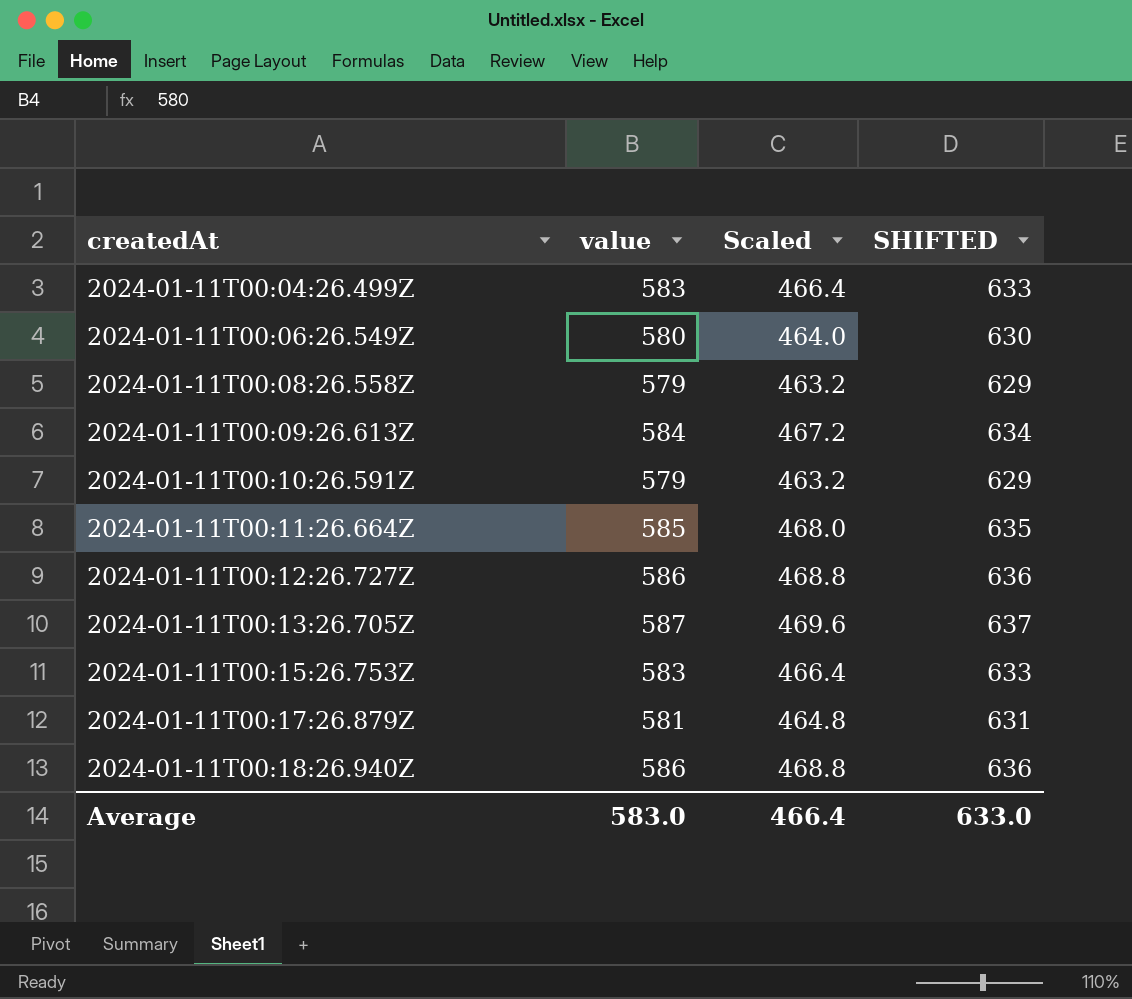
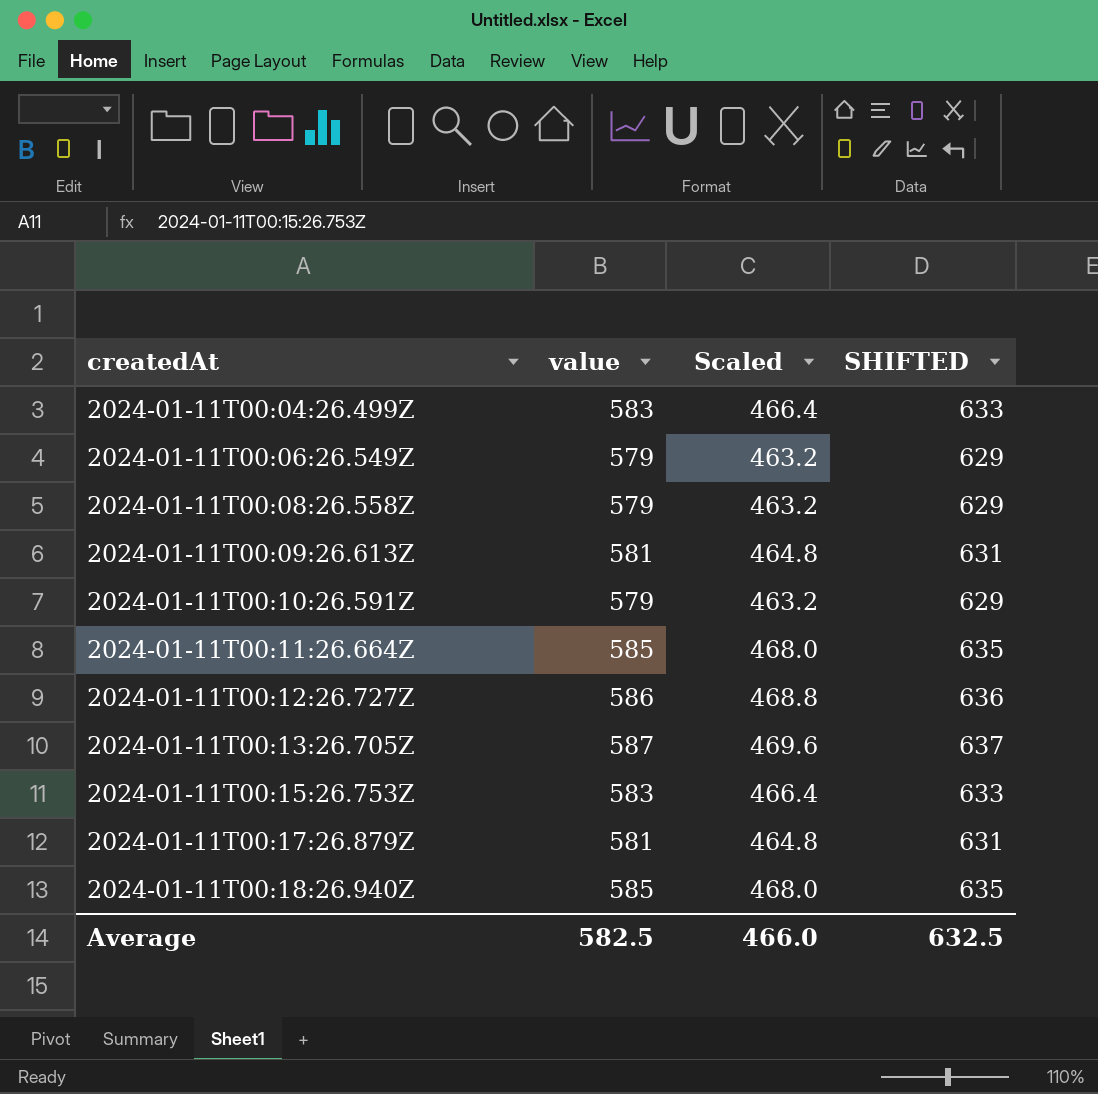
2024-01-11T00:06:26.549Z | value: 580 -> 579
2024-01-11T00:06:26.549Z | Scaled: 464.0 -> 463.2
2024-01-11T00:06:26.549Z | SHIFTED: 630 -> 629
2024-01-11T00:09:26.613Z | value: 584 -> 581
2024-01-11T00:09:26.613Z | Scaled: 467.2 -> 464.8
2024-01-11T00:09:26.613Z | SHIFTED: 634 -> 631
2024-01-11T00:18:26.940Z | value: 586 -> 585
2024-01-11T00:18:26.940Z | Scaled: 468.8 -> 468.0
2024-01-11T00:18:26.940Z | SHIFTED: 636 -> 635
Average | value: 583.0 -> 582.5
Average | Scaled: 466.4 -> 466.0
Average | SHIFTED: 633.0 -> 632.5

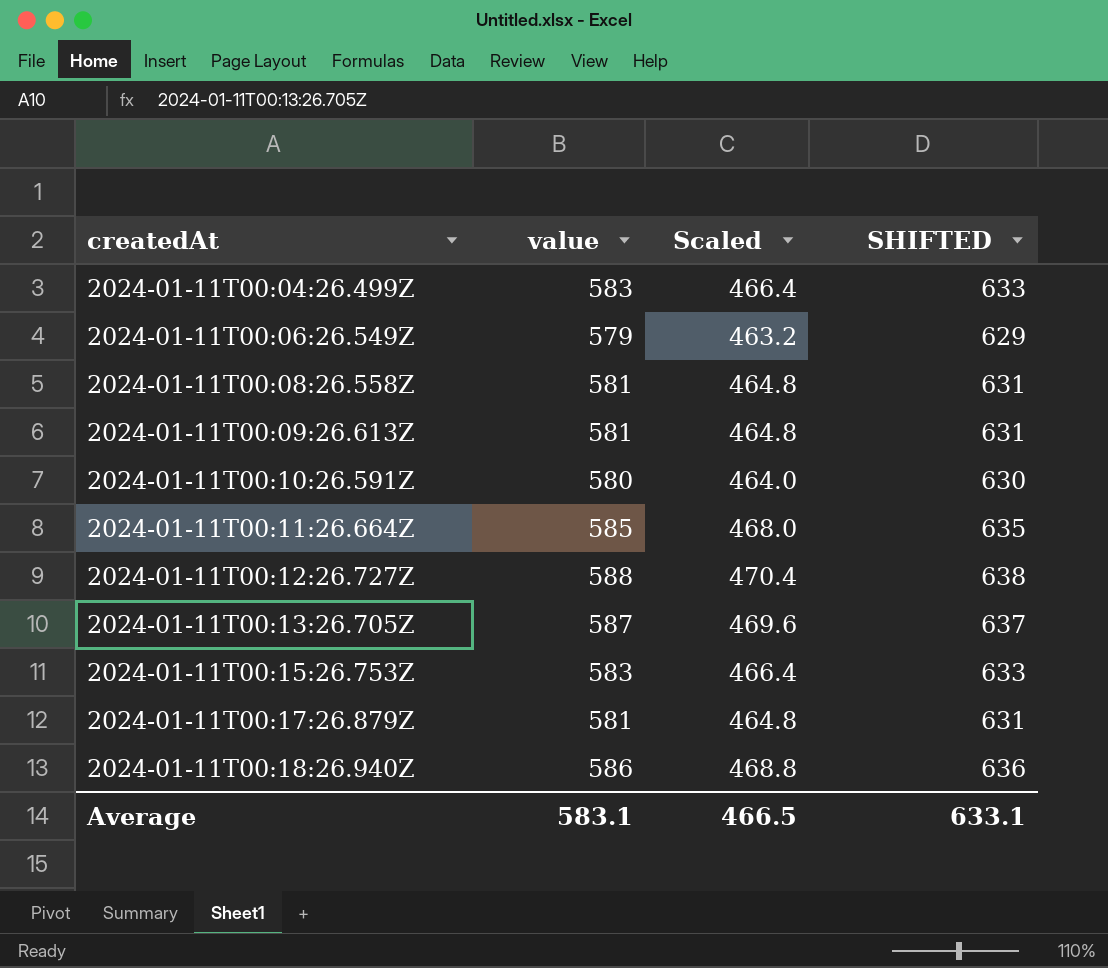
2024-01-11T00:08:26.558Z | value: 579 -> 581
2024-01-11T00:08:26.558Z | Scaled: 463.2 -> 464.8
2024-01-11T00:08:26.558Z | SHIFTED: 629 -> 631
2024-01-11T00:10:26.591Z | value: 579 -> 580
2024-01-11T00:10:26.591Z | Scaled: 463.2 -> 464.0
2024-01-11T00:10:26.591Z | SHIFTED: 629 -> 630
2024-01-11T00:12:26.727Z | value: 586 -> 588
2024-01-11T00:12:26.727Z | Scaled: 468.8 -> 470.4
2024-01-11T00:12:26.727Z | SHIFTED: 636 -> 638
2024-01-11T00:18:26.940Z | value: 585 -> 586
2024-01-11T00:18:26.940Z | Scaled: 468.0 -> 468.8
2024-01-11T00:18:26.940Z | SHIFTED: 635 -> 636
Average | value: 582.5 -> 583.1
Average | Scaled: 466.0 -> 466.5
Average | SHIFTED: 632.5 -> 633.1

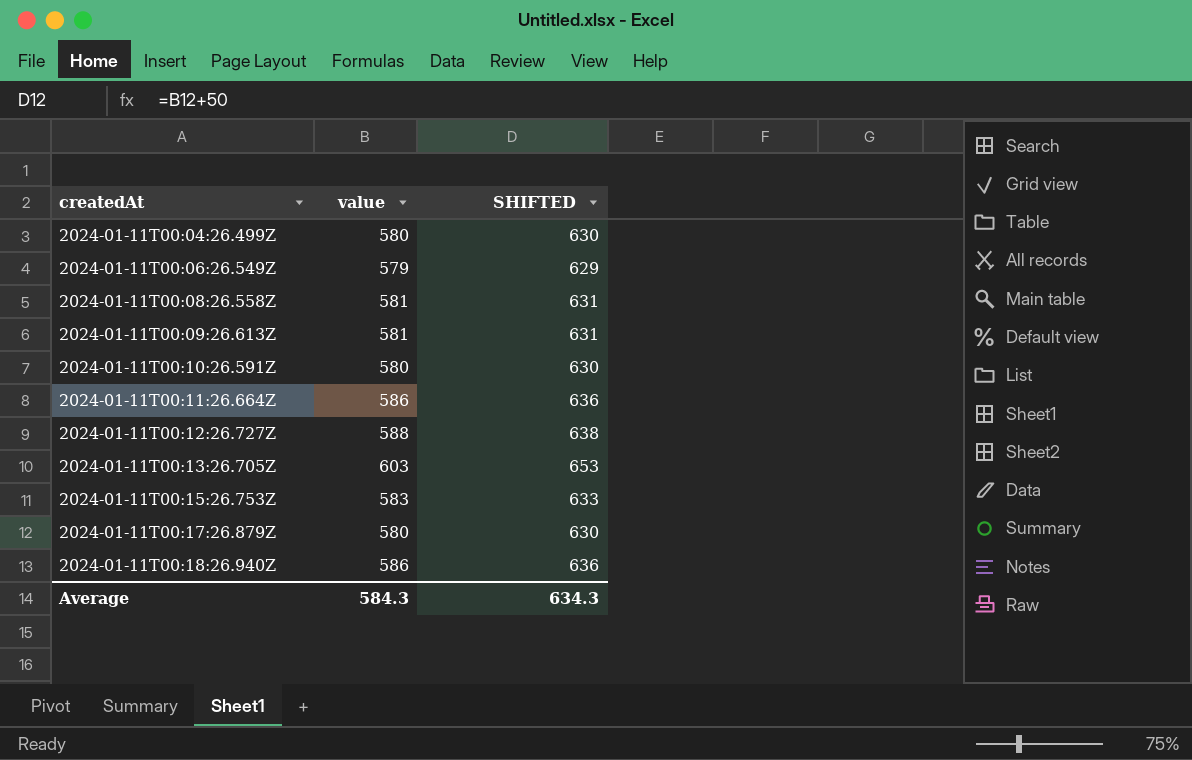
column Scaled | formula: [value] * 0.8 -> none
2024-01-11T00:04:26.499Z | value: 583 -> 580
2024-01-11T00:04:26.499Z | SHIFTED: 633 -> 630
2024-01-11T00:11:26.664Z | value: 585 -> 586
2024-01-11T00:11:26.664Z | SHIFTED: 635 -> 636
2024-01-11T00:13:26.705Z | value: 587 -> 603
2024-01-11T00:13:26.705Z | SHIFTED: 637 -> 653
2024-01-11T00:17:26.879Z | value: 581 -> 580
2024-01-11T00:17:26.879Z | SHIFTED: 631 -> 630
Average | value: 583.1 -> 584.3
Average | SHIFTED: 633.1 -> 634.3

